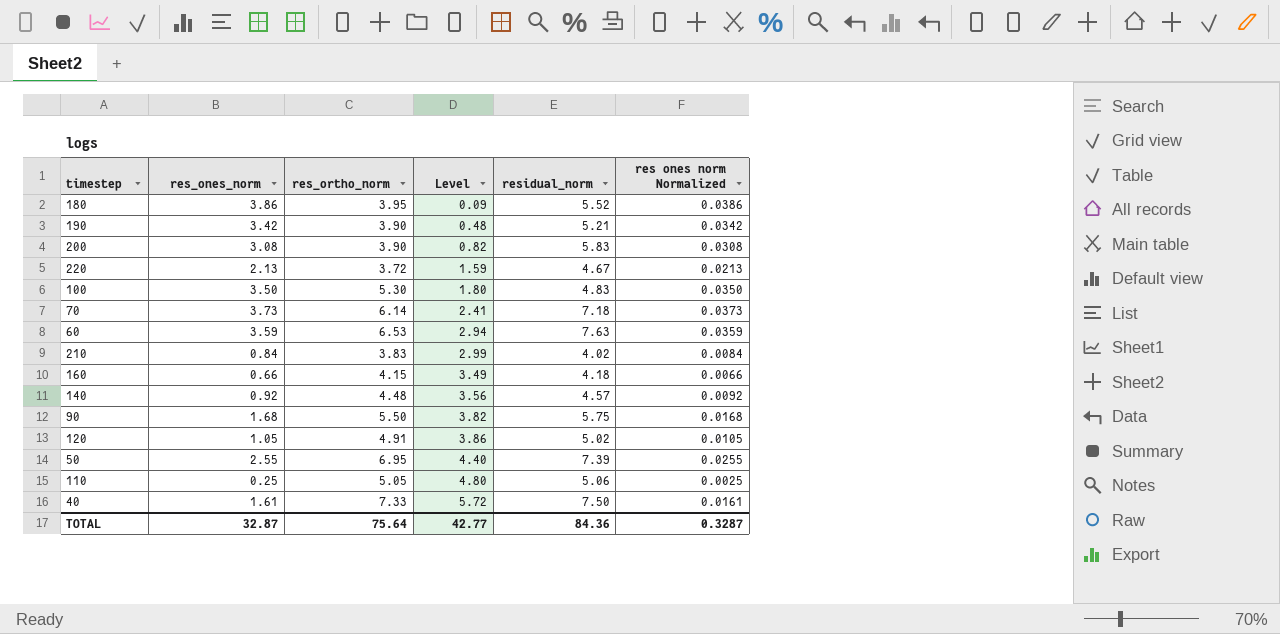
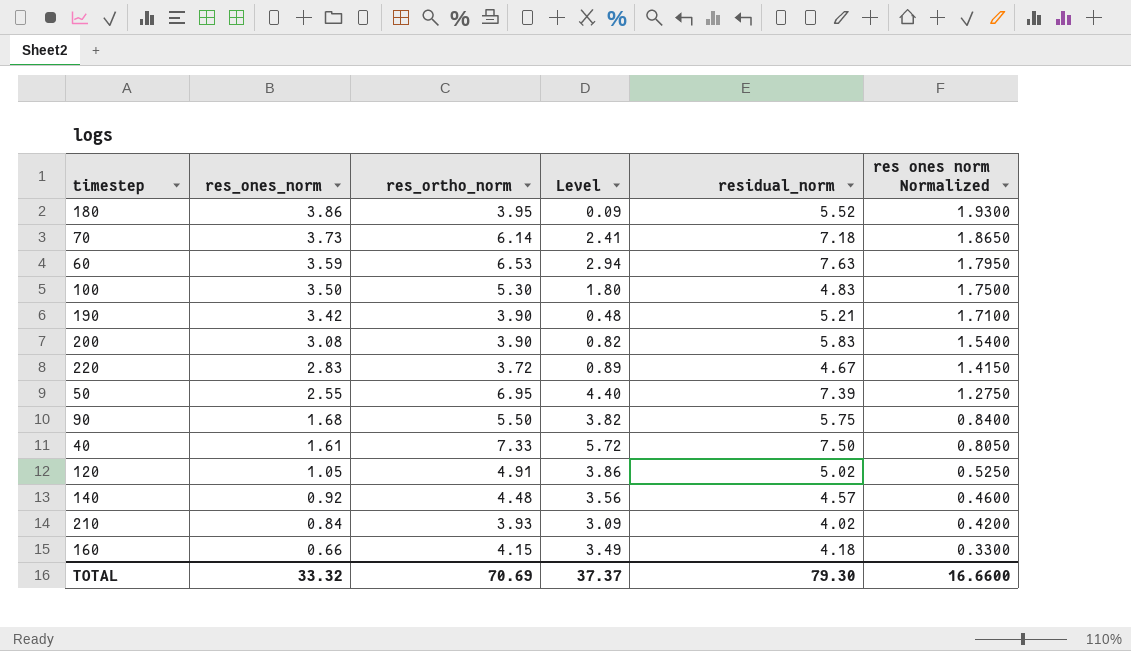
row order: Level ascending -> res_ones_norm descending
column res ones norm Normalized | formula: [res_ones_norm] * 0.01 -> [res_ones_norm] * 0.5
row 110: 0.25 | 5.05 | 4.80 | 5.06 | 0.0025 -> none
220 | res_ones_norm: 2.13 -> 2.83
220 | Level: 1.59 -> 0.89
210 | res_ortho_norm: 3.83 -> 3.93
210 | Level: 2.99 -> 3.09
TOTAL | res_ones_norm: 32.87 -> 33.32
TOTAL | res_ortho_norm: 75.64 -> 70.69
TOTAL | Level: 42.77 -> 37.37
TOTAL | residual_norm: 84.36 -> 79.30
TOTAL | res ones norm Normalized: 0.3287 -> 16.6600

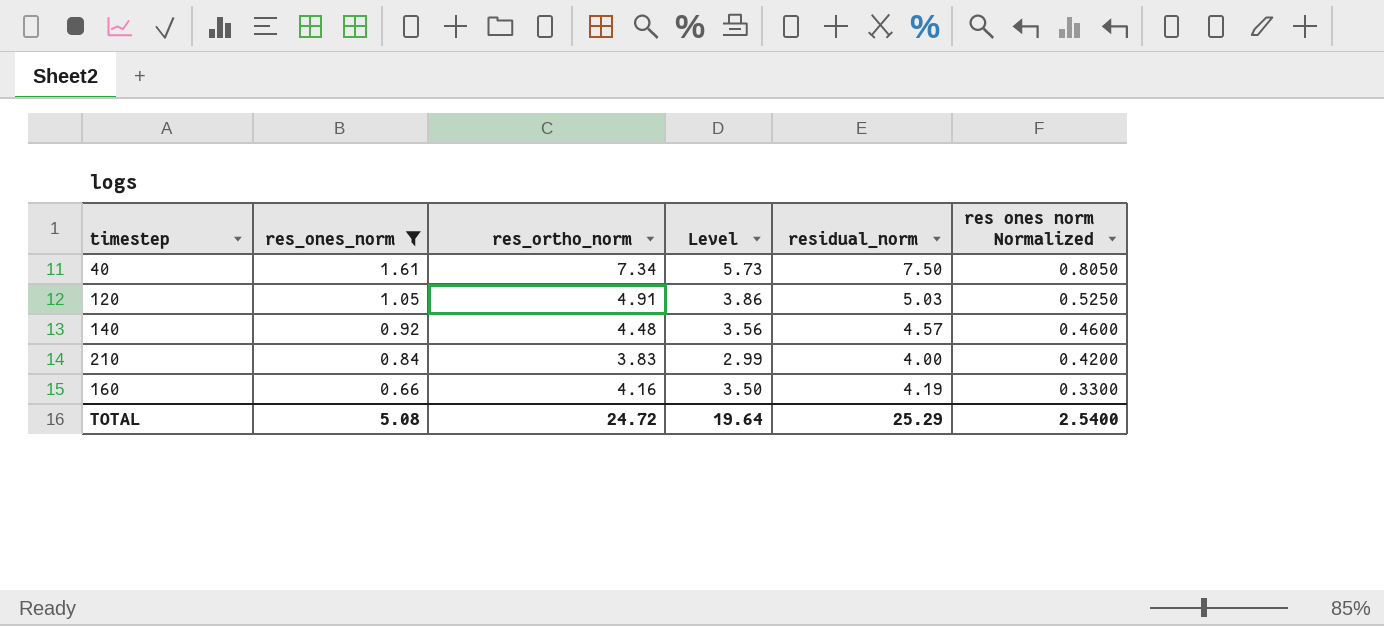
filter: none -> res_ones_norm <= 1.61
40 | res_ortho_norm: 7.33 -> 7.34
40 | Level: 5.72 -> 5.73
120 | residual_norm: 5.02 -> 5.03
210 | res_ortho_norm: 3.93 -> 3.83
210 | Level: 3.09 -> 2.99
210 | residual_norm: 4.02 -> 4.00
160 | res_ortho_norm: 4.15 -> 4.16
160 | Level: 3.49 -> 3.50
160 | residual_norm: 4.18 -> 4.19
TOTAL | res_ones_norm: 33.32 -> 5.08
TOTAL | res_ortho_norm: 70.69 -> 24.72
TOTAL | Level: 37.37 -> 19.64
TOTAL | residual_norm: 79.30 -> 25.29
TOTAL | res ones norm Normalized: 16.6600 -> 2.5400

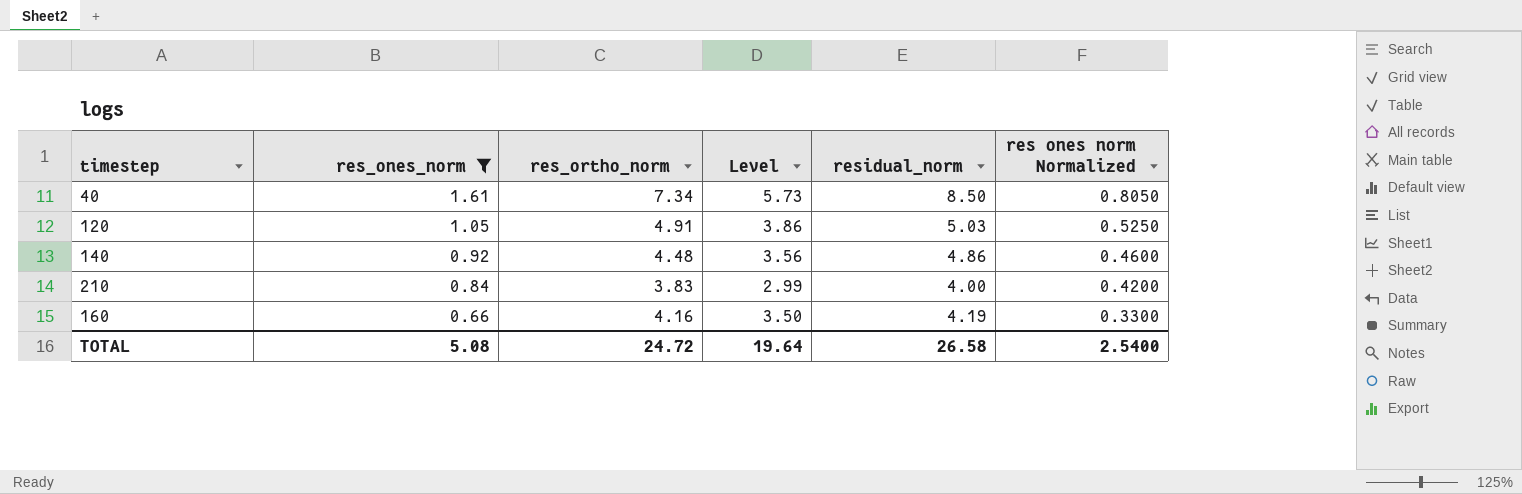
40 | residual_norm: 7.50 -> 8.50
140 | residual_norm: 4.57 -> 4.86
TOTAL | residual_norm: 25.29 -> 26.58

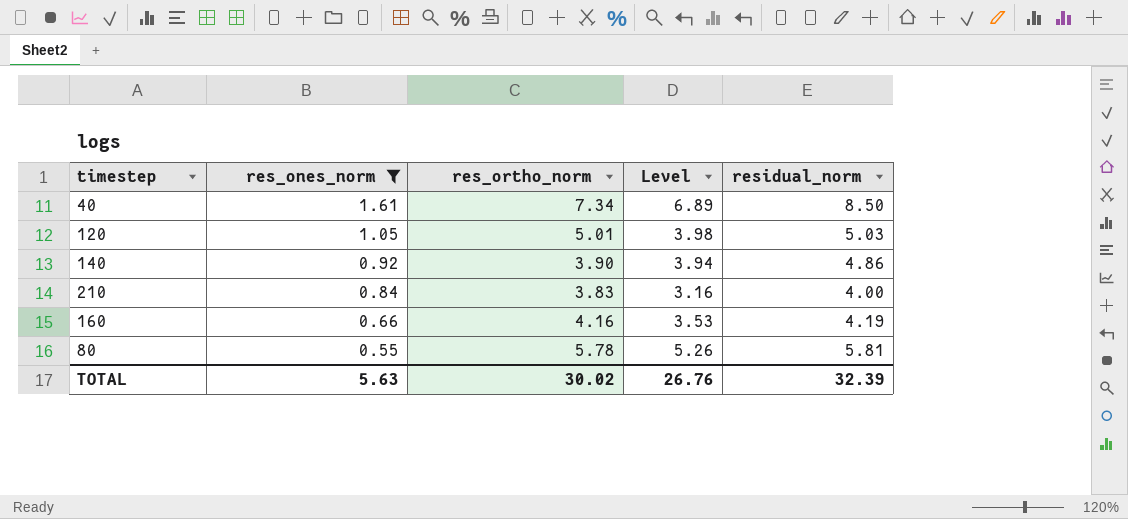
column res ones norm Normalized | formula: [res_ones_norm] * 0.5 -> none
column Level | formula: [res_ortho_norm] - [res_ones_norm] -> [residual_norm] - [res_ones_norm]
120 | res_ortho_norm: 4.91 -> 5.01
140 | res_ortho_norm: 4.48 -> 3.90
row 80: none -> 0.55 | 5.78 | 5.26 | 5.81
TOTAL | res_ones_norm: 5.08 -> 5.63
TOTAL | res_ortho_norm: 24.72 -> 30.02
TOTAL | Level: 19.64 -> 26.76
TOTAL | residual_norm: 26.58 -> 32.39

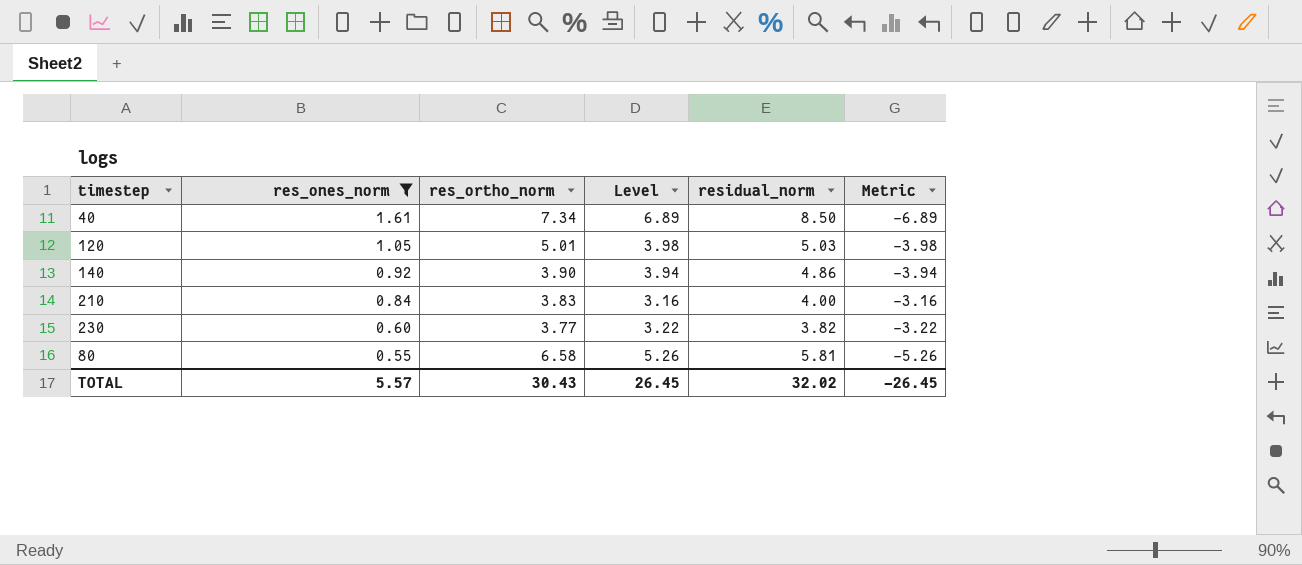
column Metric | formula: none -> [res_ones_norm] - [residual_norm]
row 160: 0.66 | 4.16 | 3.53 | 4.19 -> none
row 230: none -> 0.60 | 3.77 | 3.22 | 3.82 | -3.22
80 | res_ortho_norm: 5.78 -> 6.58
TOTAL | res_ones_norm: 5.63 -> 5.57
TOTAL | res_ortho_norm: 30.02 -> 30.43
TOTAL | Level: 26.76 -> 26.45
TOTAL | residual_norm: 32.39 -> 32.02

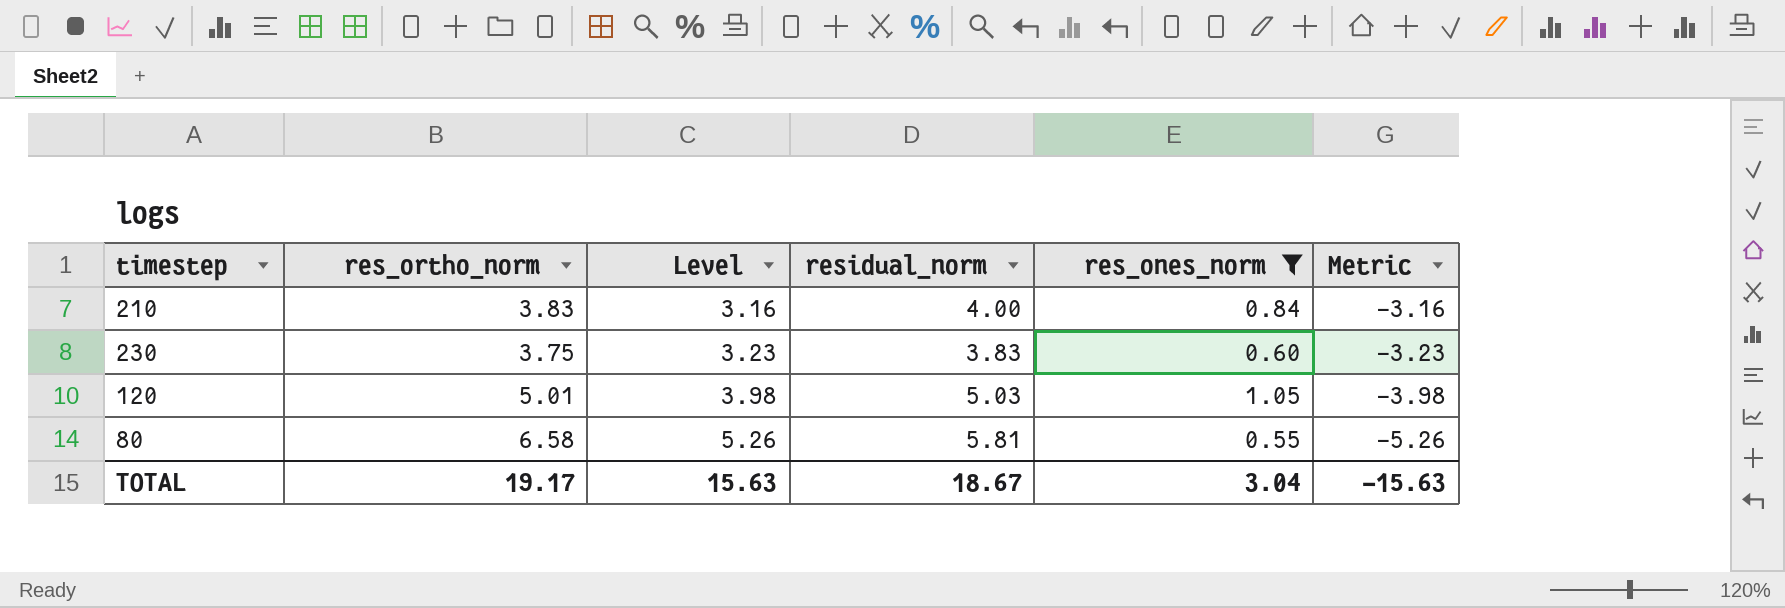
row order: res_ones_norm descending -> Level ascending
column res_ones_norm | position: 2 -> 5
row 40: 1.61 | 7.34 | 6.89 | 8.50 | -6.89 -> none
row 140: 0.92 | 3.90 | 3.94 | 4.86 | -3.94 -> none
230 | res_ortho_norm: 3.77 -> 3.75
230 | Level: 3.22 -> 3.23
230 | residual_norm: 3.82 -> 3.83
230 | Metric: -3.22 -> -3.23
TOTAL | res_ortho_norm: 30.43 -> 19.17
TOTAL | Level: 26.45 -> 15.63
TOTAL | residual_norm: 32.02 -> 18.67
TOTAL | res_ones_norm: 5.57 -> 3.04
TOTAL | Metric: -26.45 -> -15.63

